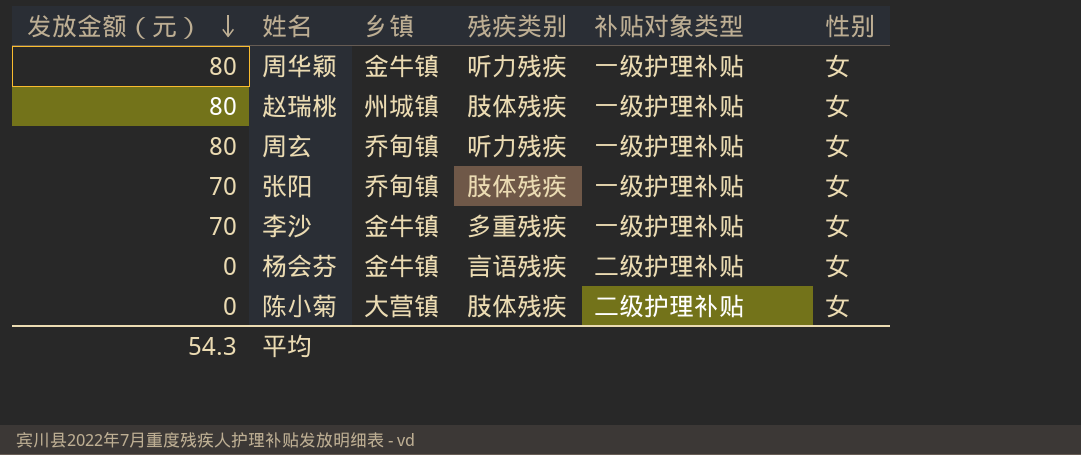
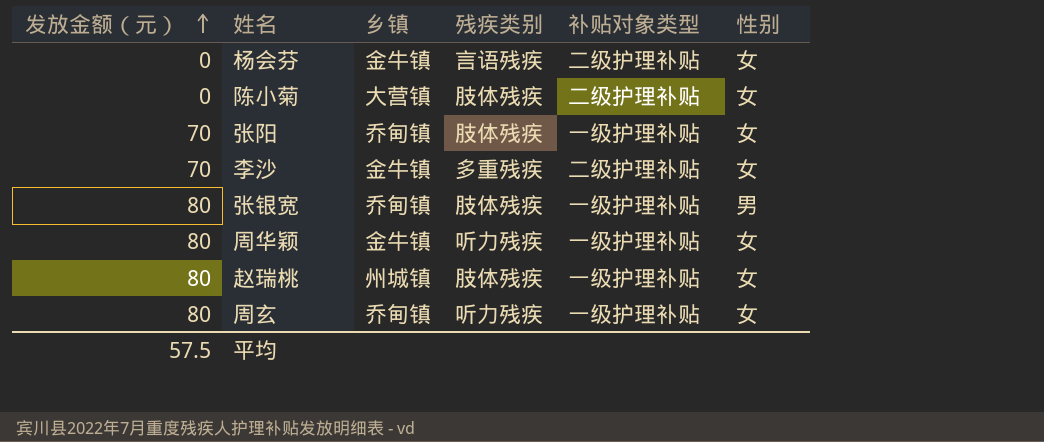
row order: 发放金额（元） descending -> 发放金额（元） ascending
李沙 | 补贴对象类型: 一级护理补贴 -> 二级护理补贴
row 张银宽: none -> 80 | 乔甸镇 | 肢体残疾 | 一级护理补贴 | 男
平均 | 发放金额（元）: 54.3 -> 57.5

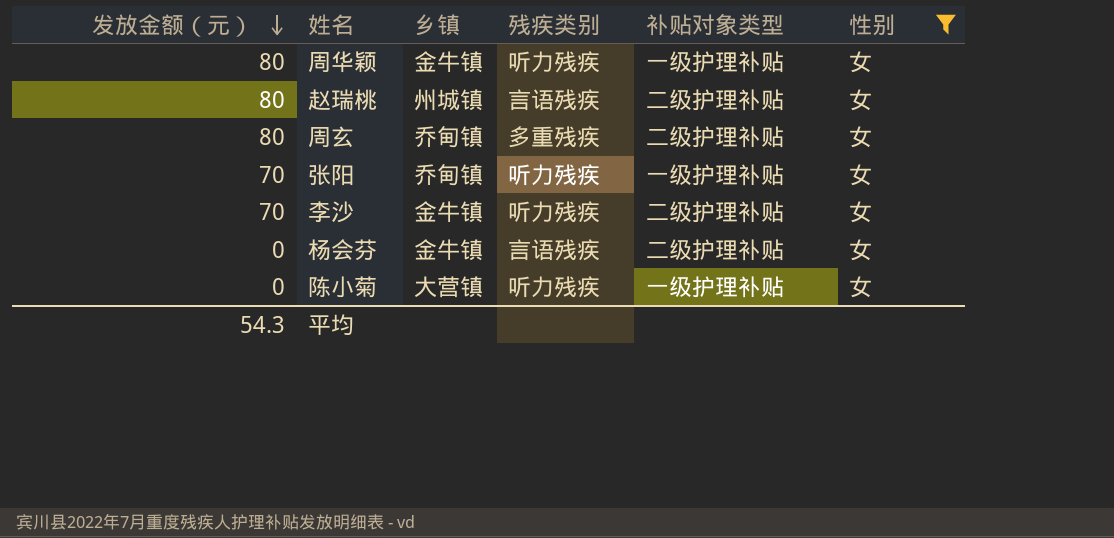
filter: none -> 性别 = 女
row order: 发放金额（元） ascending -> 发放金额（元） descending
赵瑞桃 | 残疾类别: 肢体残疾 -> 言语残疾
赵瑞桃 | 补贴对象类型: 一级护理补贴 -> 二级护理补贴
周玄 | 残疾类别: 听力残疾 -> 多重残疾
周玄 | 补贴对象类型: 一级护理补贴 -> 二级护理补贴
张阳 | 残疾类别: 肢体残疾 -> 听力残疾
李沙 | 残疾类别: 多重残疾 -> 听力残疾
陈小菊 | 残疾类别: 肢体残疾 -> 听力残疾
陈小菊 | 补贴对象类型: 二级护理补贴 -> 一级护理补贴
平均 | 发放金额（元）: 57.5 -> 54.3

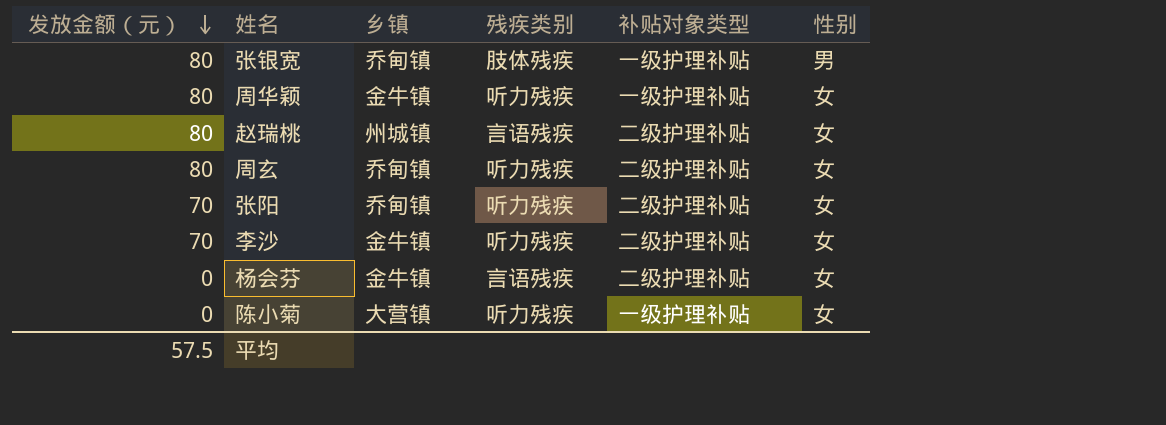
filter: 性别 = 女 -> none
周玄 | 残疾类别: 多重残疾 -> 听力残疾
张阳 | 补贴对象类型: 一级护理补贴 -> 二级护理补贴
平均 | 发放金额（元）: 54.3 -> 57.5

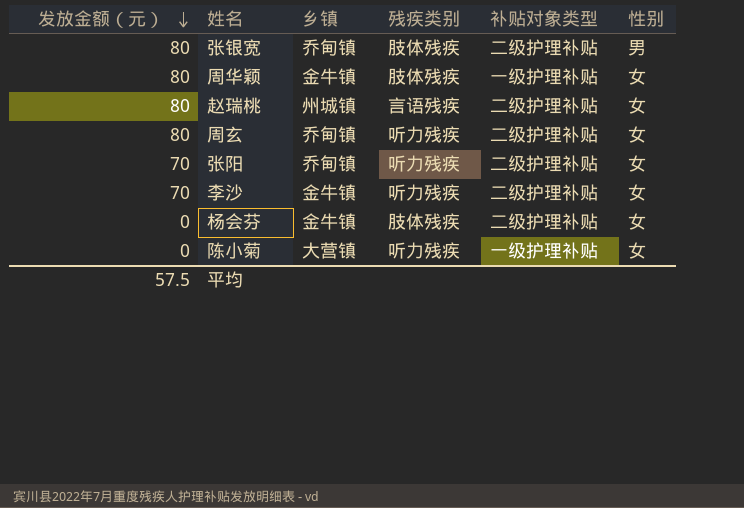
张银宽 | 补贴对象类型: 一级护理补贴 -> 二级护理补贴
周华颖 | 残疾类别: 听力残疾 -> 肢体残疾
杨会芬 | 残疾类别: 言语残疾 -> 肢体残疾

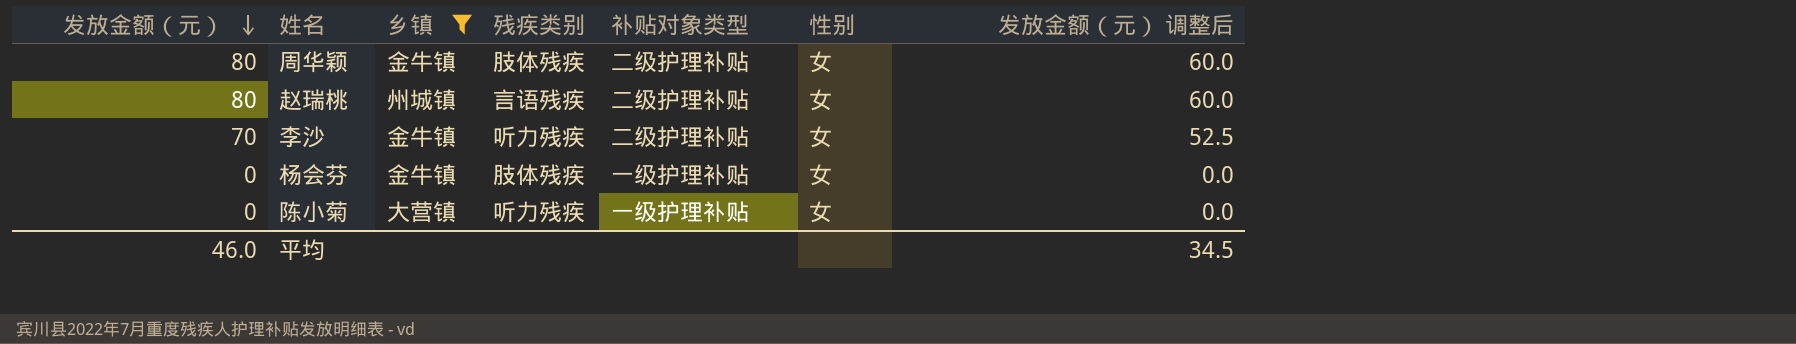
filter: none -> 乡镇 != 乔甸镇
column 发放金额（元） 调整后 | formula: none -> [发放金额（元）] * 0.75
周华颖 | 补贴对象类型: 一级护理补贴 -> 二级护理补贴
杨会芬 | 补贴对象类型: 二级护理补贴 -> 一级护理补贴
平均 | 发放金额（元）: 57.5 -> 46.0

